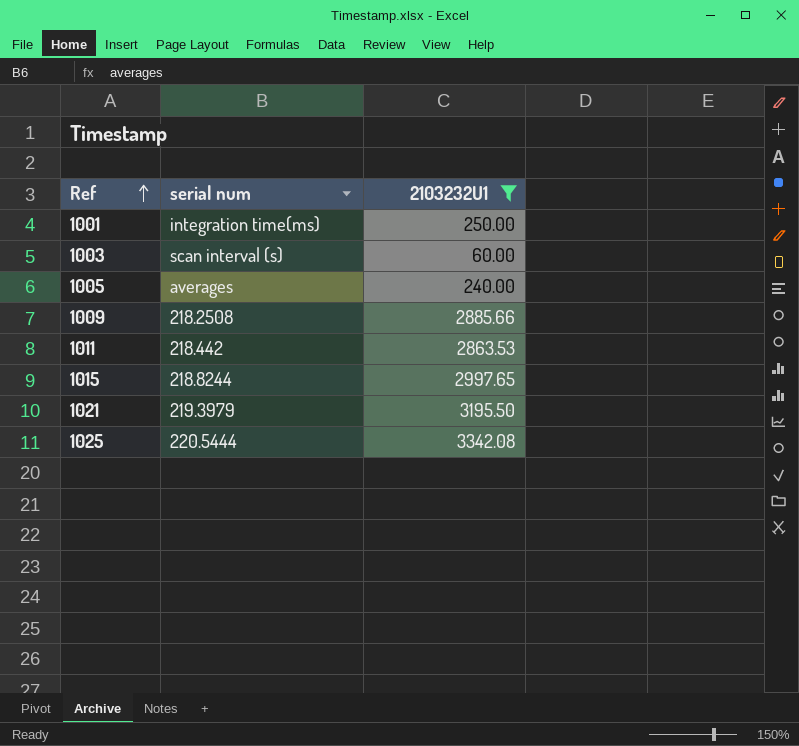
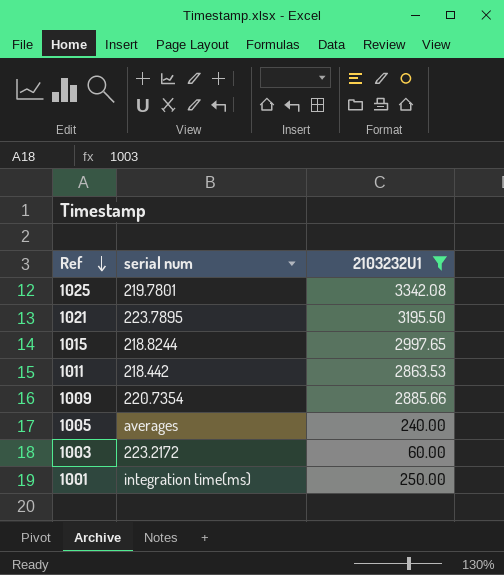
row order: Ref ascending -> Ref descending
1025 | serial num: 220.5444 -> 219.7801
1021 | serial num: 219.3979 -> 223.7895
1009 | serial num: 218.2508 -> 220.7354
1003 | serial num: scan interval (s) -> 223.2172

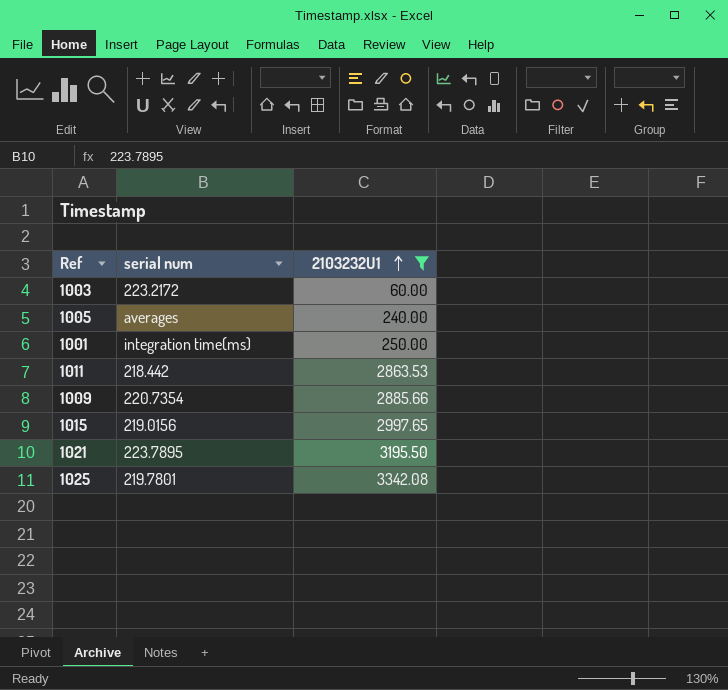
row order: Ref descending -> 2103232U1 ascending
1015 | serial num: 218.8244 -> 219.0156

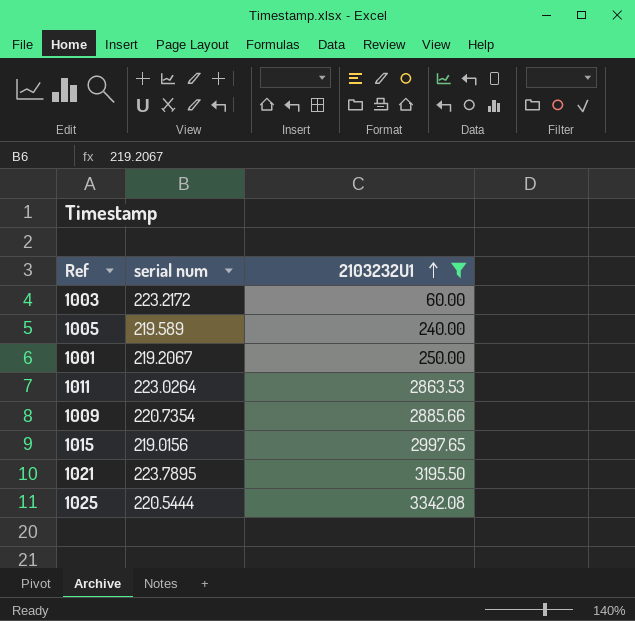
1005 | serial num: averages -> 219.589
1001 | serial num: integration time(ms) -> 219.2067
1011 | serial num: 218.442 -> 223.0264
1025 | serial num: 219.7801 -> 220.5444

